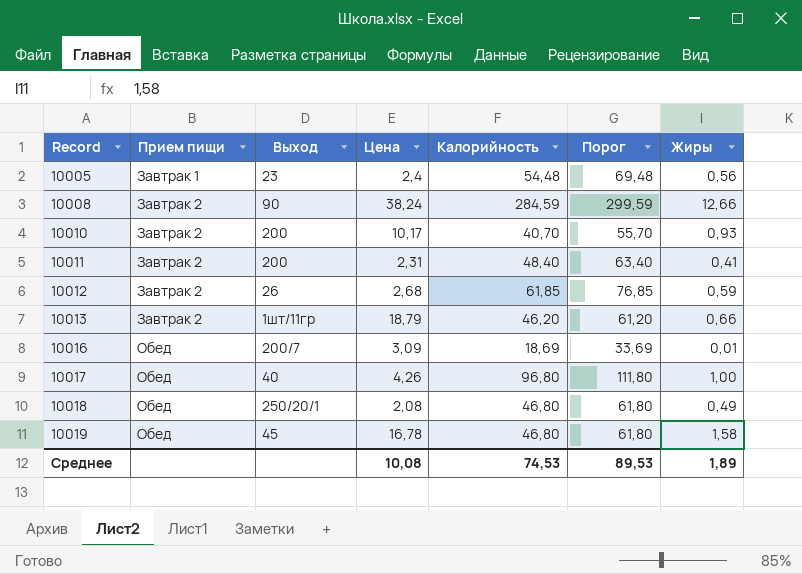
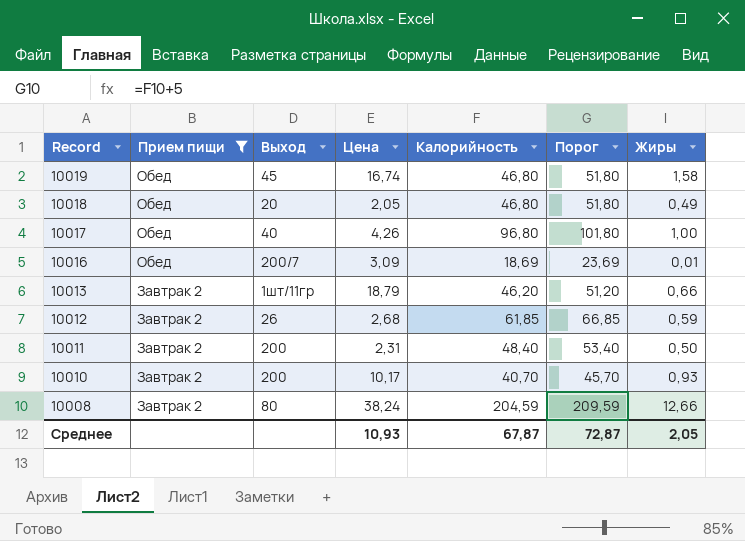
filter: none -> Прием пищи != Завтрак 1
row order: Record ascending -> Record descending
column Порог | formula: [Калорийность] + 15 -> [Калорийность] + 5
10019 | Цена: 16,78 -> 16,74
10018 | Выход: 250/20/1 -> 20
10018 | Цена: 2,08 -> 2,05
10011 | Жиры: 0,41 -> 0,50
10008 | Выход: 90 -> 80
10008 | Калорийность: 284,59 -> 204,59
Среднее | Цена: 10,08 -> 10,93
Среднее | Калорийность: 74,53 -> 67,87
Среднее | Порог: 89,53 -> 72,87
Среднее | Жиры: 1,89 -> 2,05

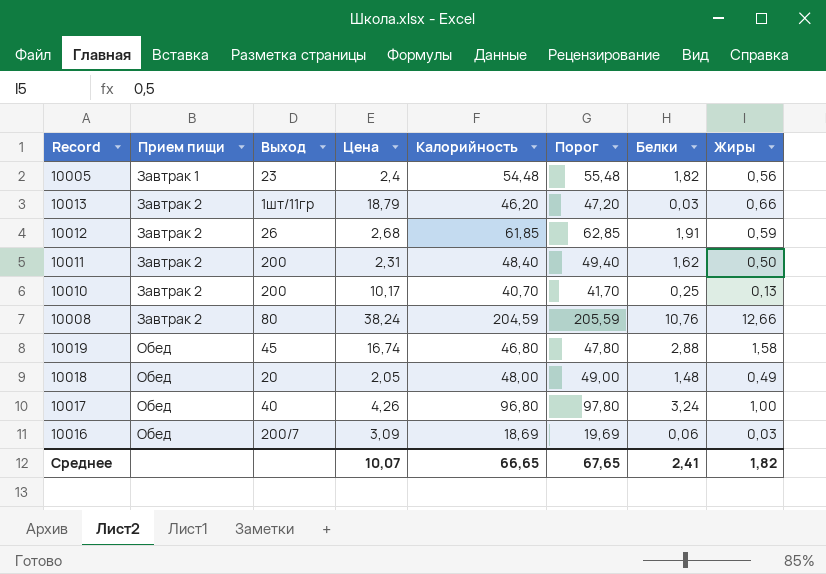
filter: Прием пищи != Завтрак 1 -> none
row order: Record descending -> Прием пищи ascending
column Порог | formula: [Калорийность] + 5 -> [Калорийность] + 1
column Белки | position: none -> 7
10010 | Жиры: 0,93 -> 0,13
10018 | Калорийность: 46,80 -> 48,00
10016 | Жиры: 0,01 -> 0,03
Среднее | Цена: 10,93 -> 10,07
Среднее | Калорийность: 67,87 -> 66,65
Среднее | Порог: 72,87 -> 67,65
Среднее | Жиры: 2,05 -> 1,82

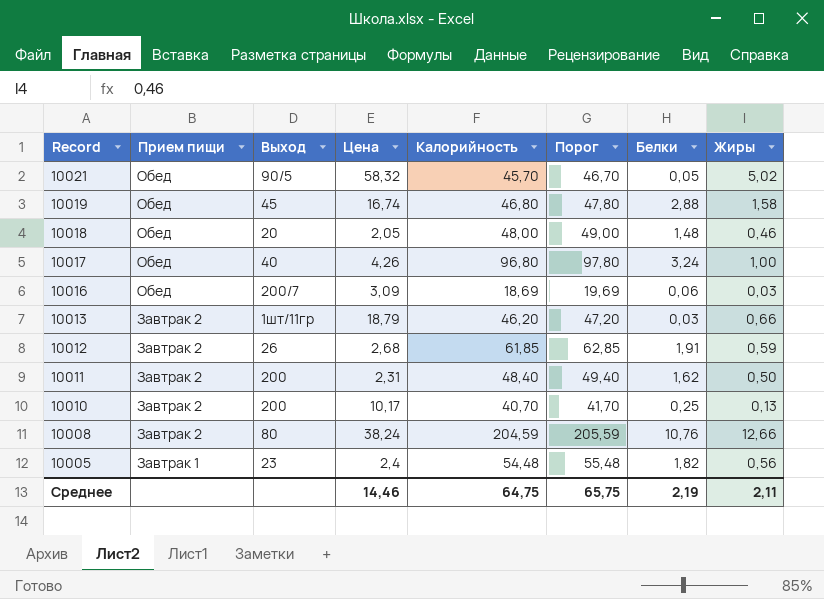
row order: Прием пищи ascending -> Record descending
row 10021: none -> Обед | 90/5 | 58,32 | 45,70 | 46,70 | 0,05 | 5,02
10018 | Жиры: 0,49 -> 0,46
Среднее | Цена: 10,07 -> 14,46
Среднее | Калорийность: 66,65 -> 64,75
Среднее | Порог: 67,65 -> 65,75
Среднее | Белки: 2,41 -> 2,19
Среднее | Жиры: 1,82 -> 2,11

